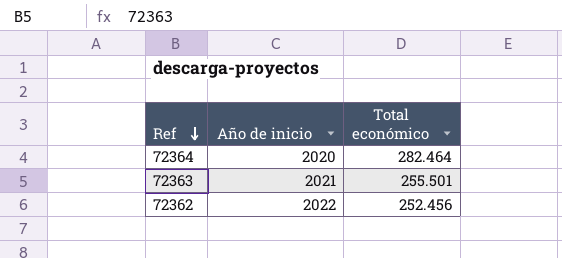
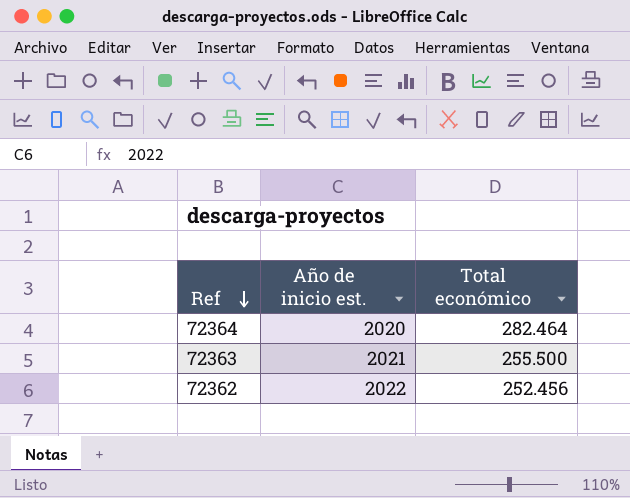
column name: Año de inicio -> Año de inicio est.
72363 | Total económico: 255.501 -> 255.500

